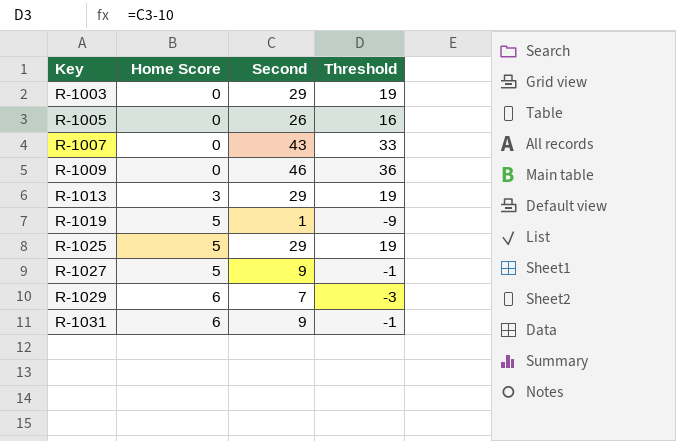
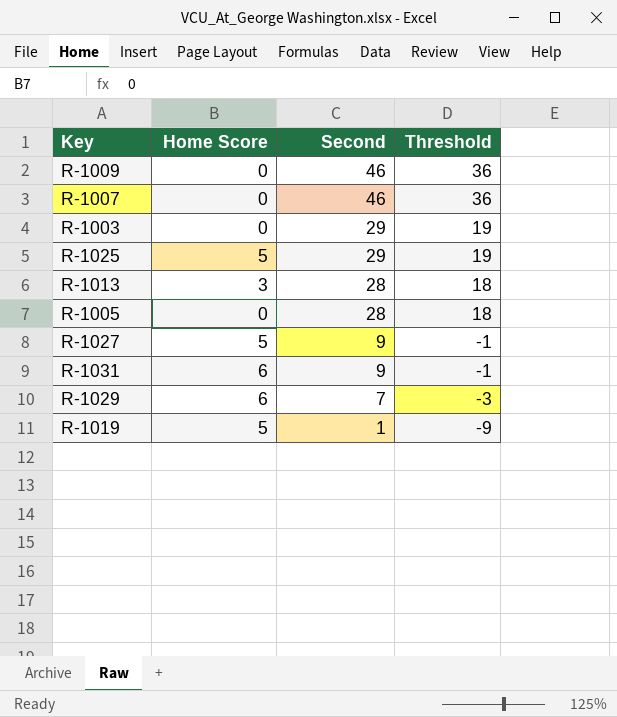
row order: Key ascending -> Second descending
R-1007 | Second: 43 -> 46
R-1007 | Threshold: 33 -> 36
R-1013 | Second: 29 -> 28
R-1013 | Threshold: 19 -> 18
R-1005 | Second: 26 -> 28
R-1005 | Threshold: 16 -> 18

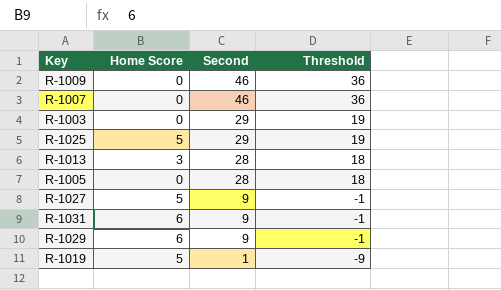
R-1029 | Second: 7 -> 9
R-1029 | Threshold: -3 -> -1

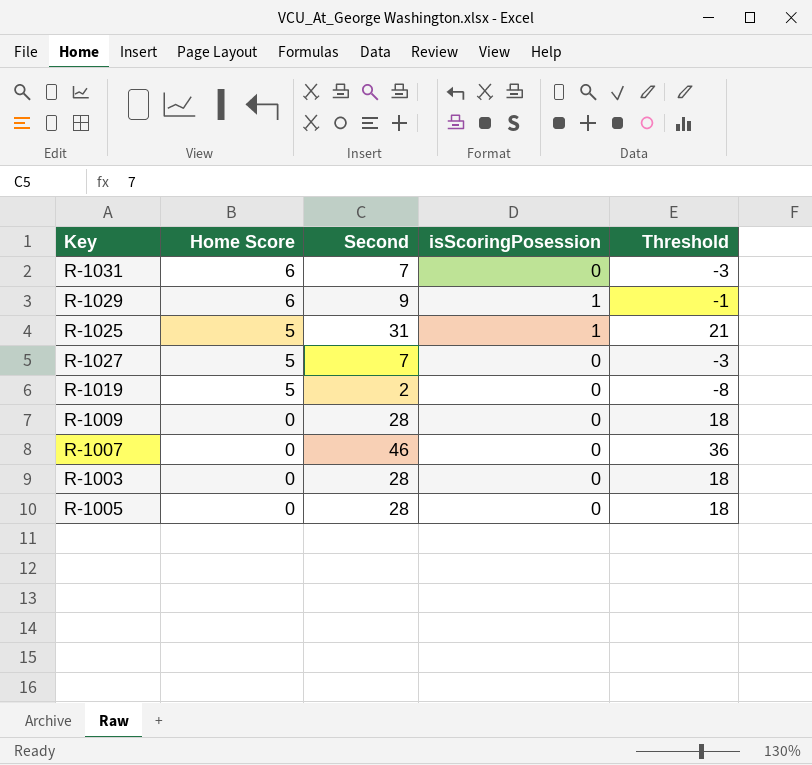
row order: Second descending -> Home Score descending
column isScoringPosession | position: none -> 4
row R-1013: 3 | 28 | 18 -> none
R-1031 | Second: 9 -> 7
R-1031 | Threshold: -1 -> -3
R-1025 | Second: 29 -> 31
R-1025 | Threshold: 19 -> 21
R-1027 | Second: 9 -> 7
R-1027 | Threshold: -1 -> -3
R-1019 | Second: 1 -> 2
R-1019 | Threshold: -9 -> -8
R-1009 | Second: 46 -> 28
R-1009 | Threshold: 36 -> 18
R-1003 | Second: 29 -> 28
R-1003 | Threshold: 19 -> 18

